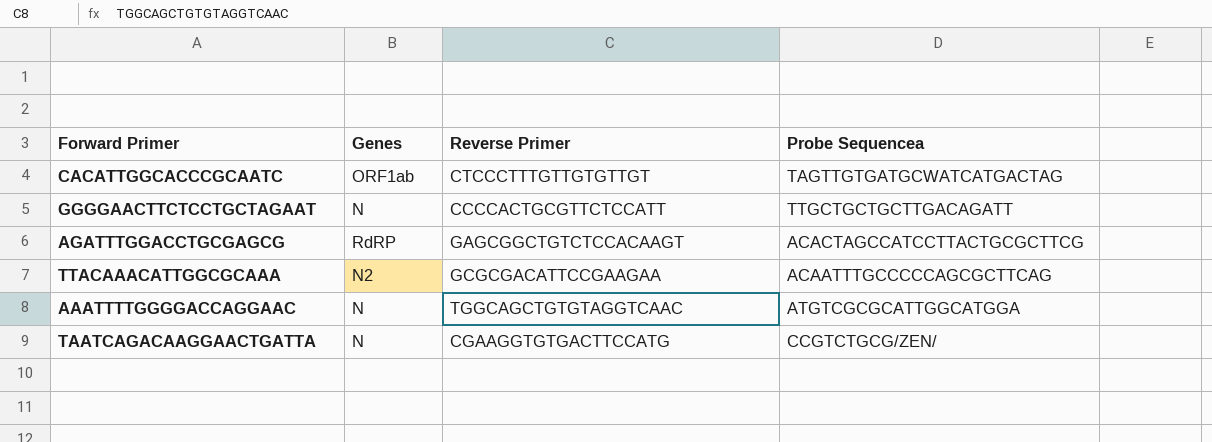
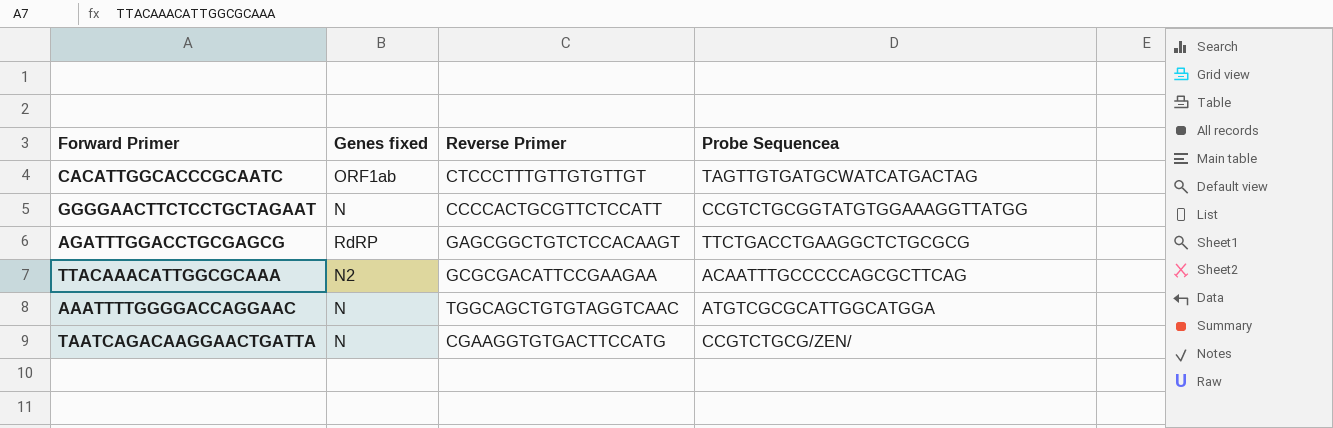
column name: Genes -> Genes fixed
GGGGAACTTCTCCTGCTAGAAT | Probe Sequencea: TTGCTGCTGCTTGACAGATT -> CCGTCTGCGGTATGTGGAAAGGTTATGG
AGATTTGGACCTGCGAGCG | Probe Sequencea: ACACTAGCCATCCTTACTGCGCTTCG -> TTCTGACCTGAAGGCTCTGCGCG

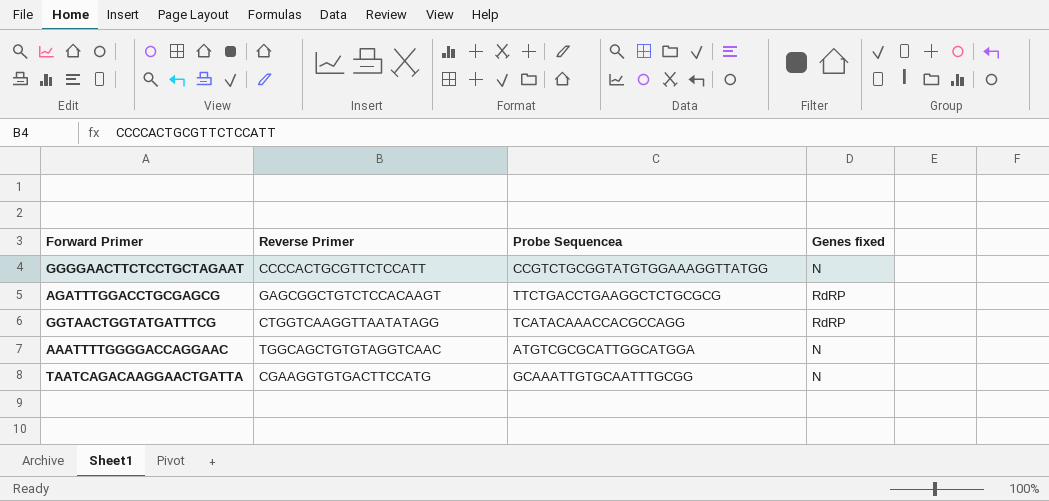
column Genes fixed | position: 2 -> 4
row CACATTGGCACCCGCAATC: ORF1ab | CTCCCTTTGTTGTGTTGT | TAGTTGTGATGCWATCATGACTAG -> none
row TTACAAACATTGGCGCAAA: N2 | GCGCGACATTCCGAAGAA | ACAATTTGCCCCCAGCGCTTCAG -> none
row GGTAACTGGTATGATTTCG: none -> CTGGTCAAGGTTAATATAGG | TCATACAAACCACGCCAGG | RdRP
TAATCAGACAAGGAACTGATTA | Probe Sequencea: CCGTCTGCG/ZEN/ -> GCAAATTGTGCAATTTGCGG

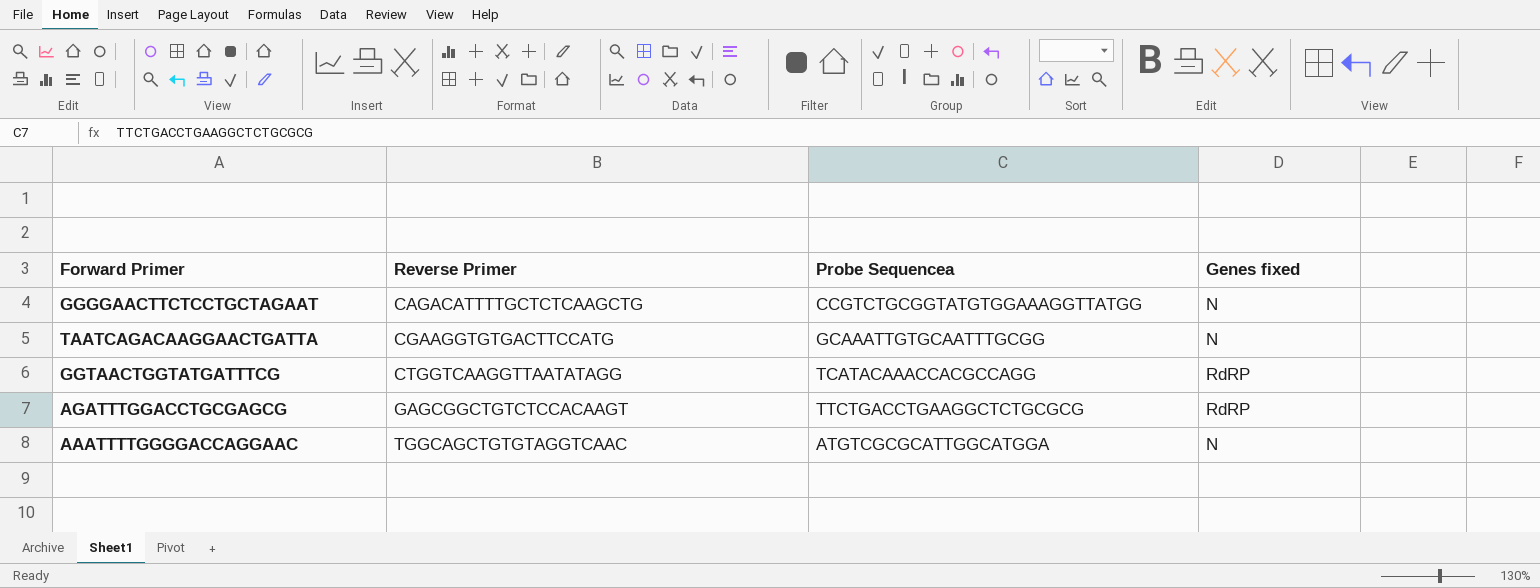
row order: none -> Reverse Primer ascending
GGGGAACTTCTCCTGCTAGAAT | Reverse Primer: CCCCACTGCGTTCTCCATT -> CAGACATTTTGCTCTCAAGCTG

